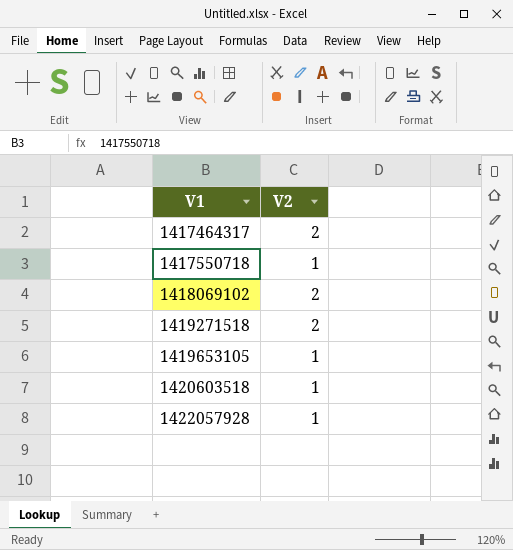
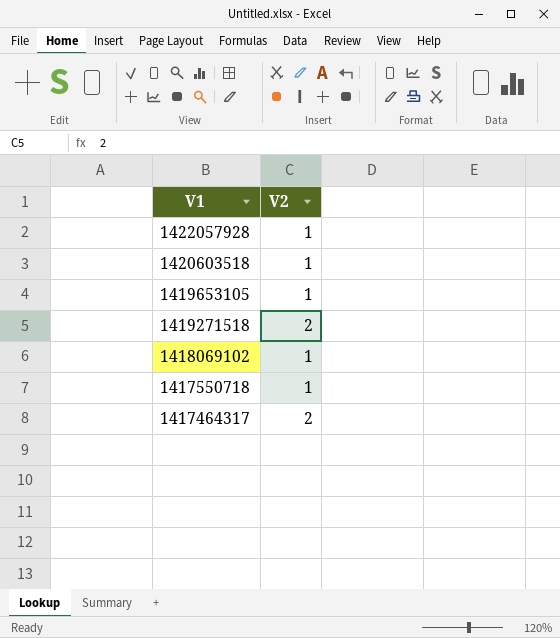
row order: V1 ascending -> V1 descending
1418069102 | V2: 2 -> 1

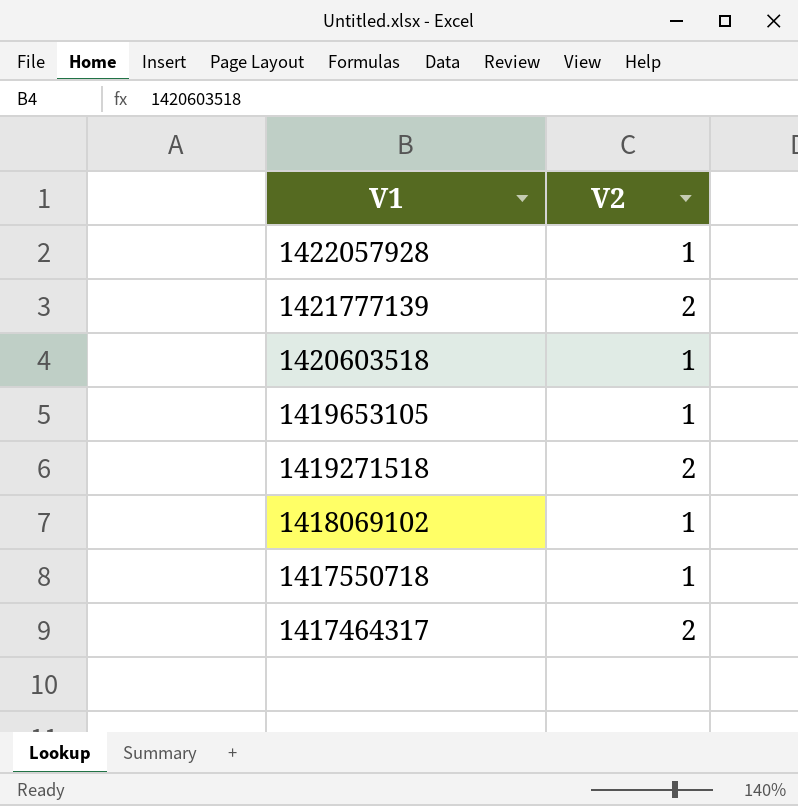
row 1421777139: none -> 2

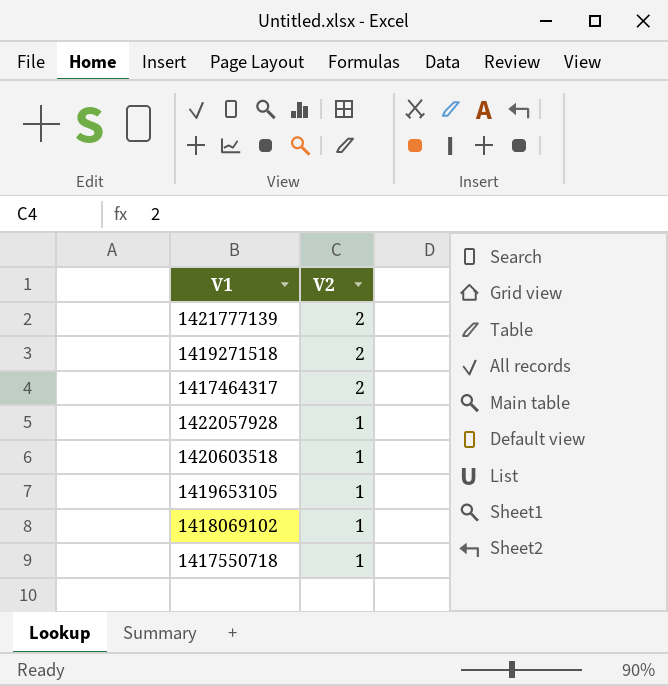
row order: V1 descending -> V2 descending

